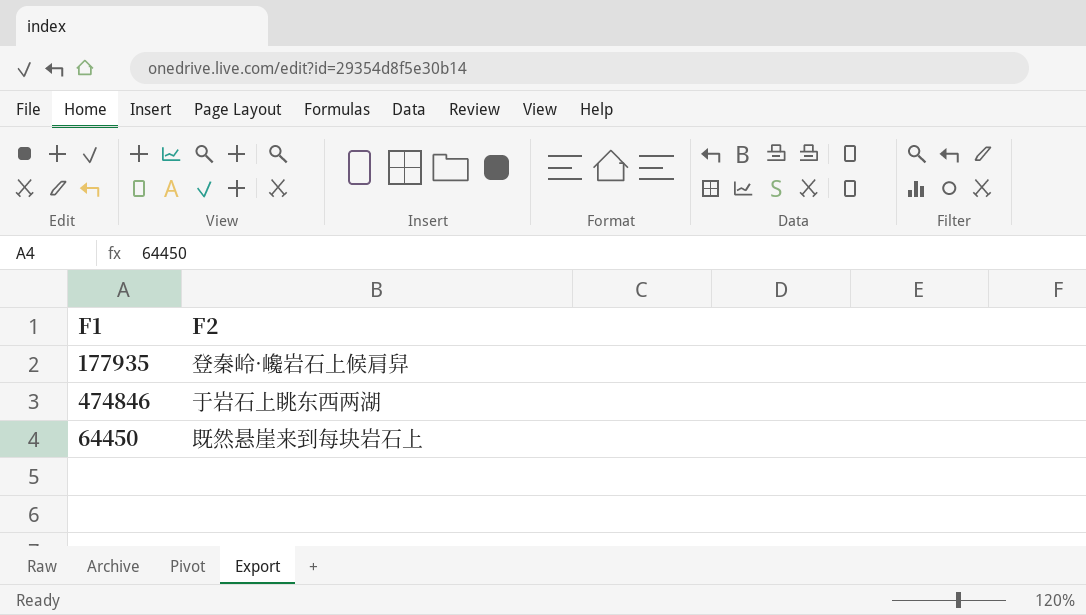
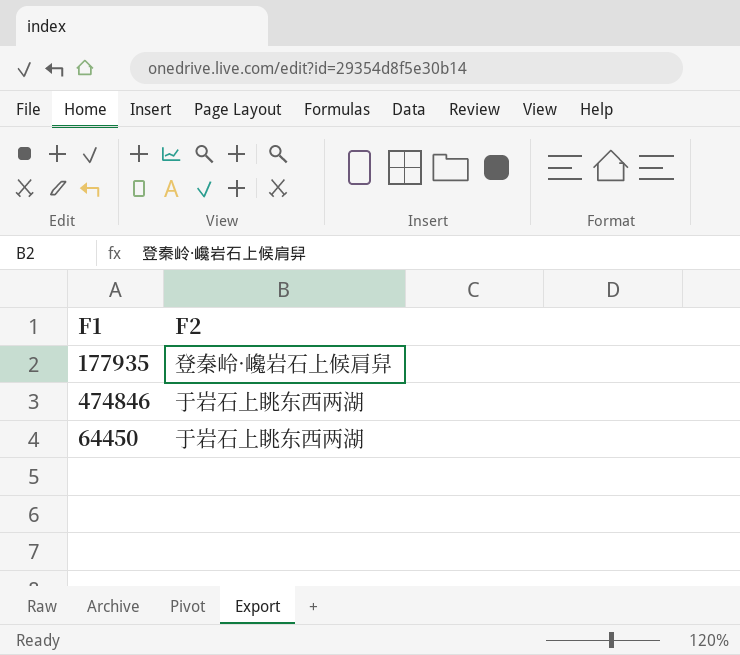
64450 | F2: 既然悬崖来到每块岩石上 -> 于岩石上眺东西两湖

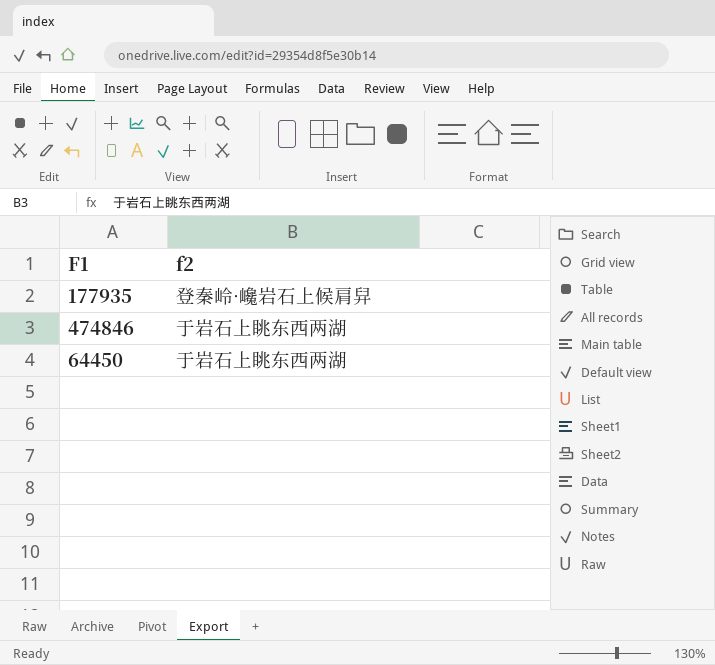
column name: F2 -> f2

